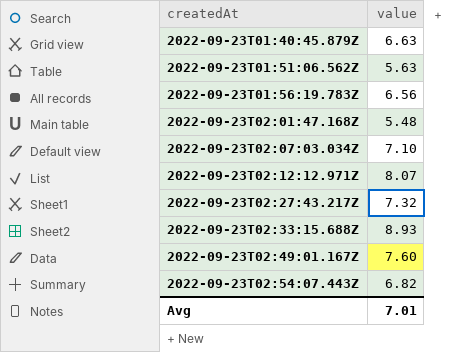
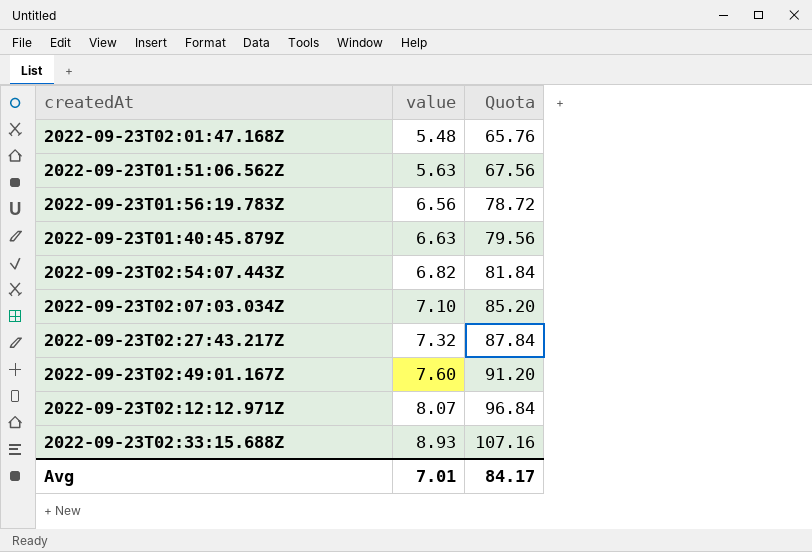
row order: createdAt ascending -> value ascending
column Quota | formula: none -> [value] * 12

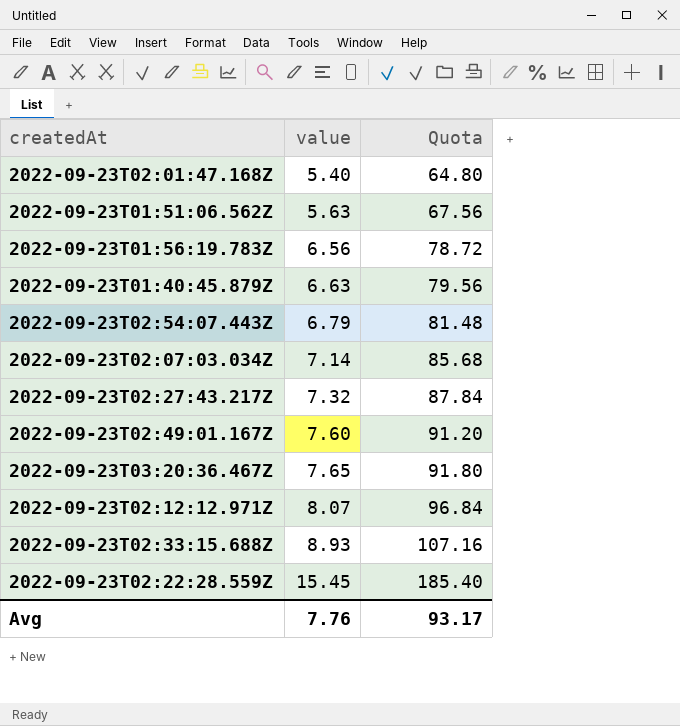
2022-09-23T02:01:47.168Z | value: 5.48 -> 5.40
2022-09-23T02:01:47.168Z | Quota: 65.76 -> 64.80
2022-09-23T02:54:07.443Z | value: 6.82 -> 6.79
2022-09-23T02:54:07.443Z | Quota: 81.84 -> 81.48
2022-09-23T02:07:03.034Z | value: 7.10 -> 7.14
2022-09-23T02:07:03.034Z | Quota: 85.20 -> 85.68
row 2022-09-23T03:20:36.467Z: none -> 7.65 | 91.80
row 2022-09-23T02:22:28.559Z: none -> 15.45 | 185.40
Avg | value: 7.01 -> 7.76
Avg | Quota: 84.17 -> 93.17

